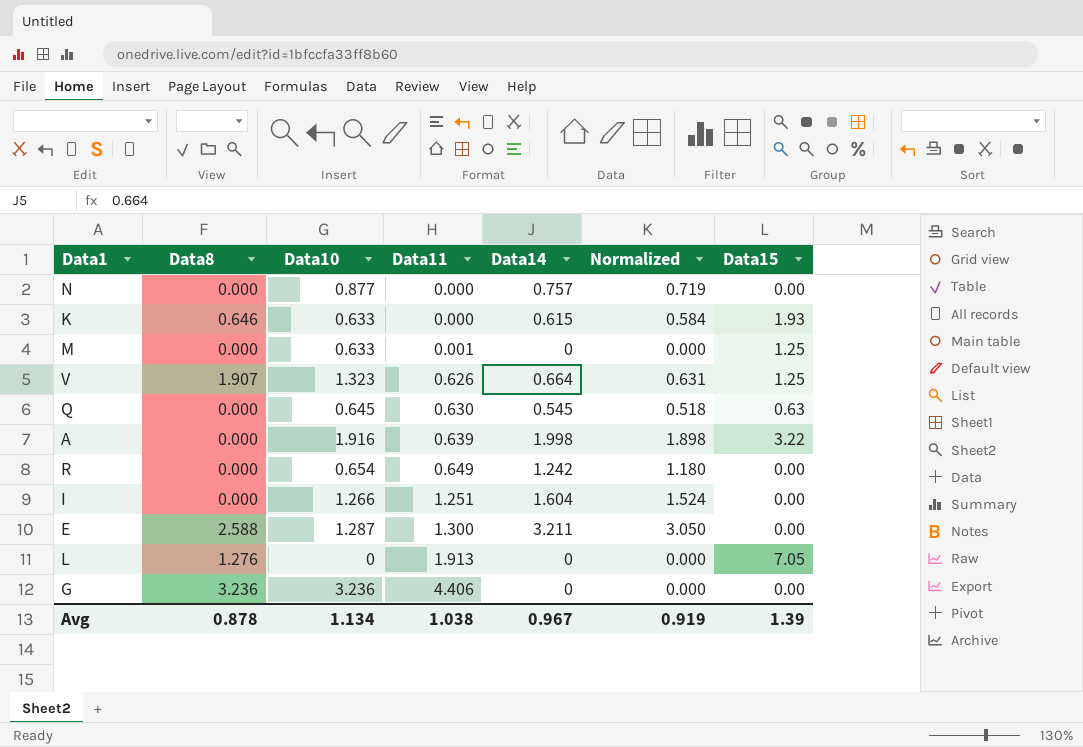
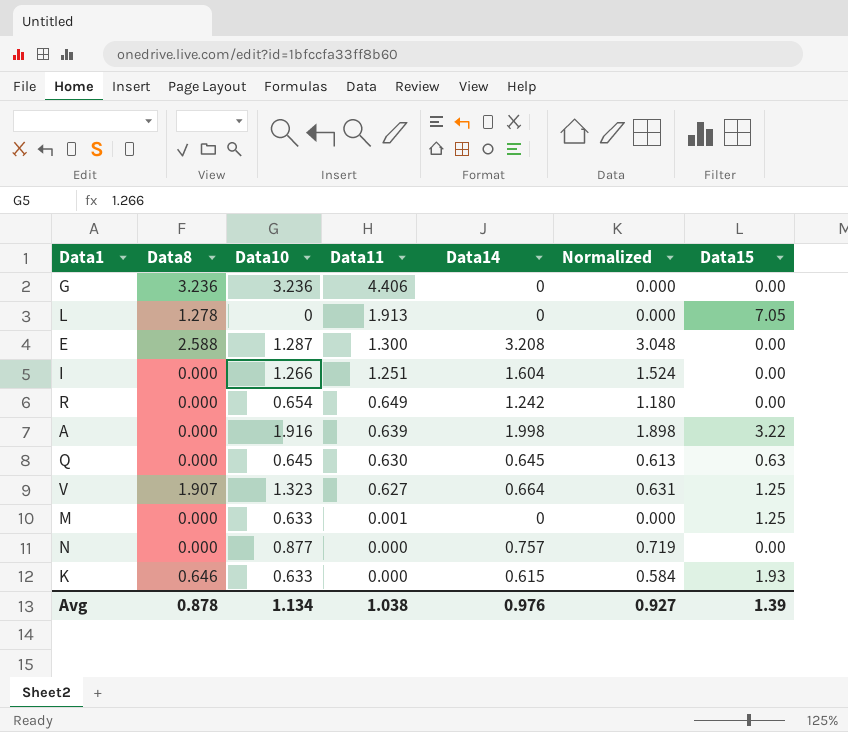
row order: Data11 ascending -> Data11 descending
L | Data8: 1.276 -> 1.278
E | Data14: 3.211 -> 3.208
E | Normalized: 3.050 -> 3.048
Q | Data14: 0.545 -> 0.645
Q | Normalized: 0.518 -> 0.613
V | Data11: 0.626 -> 0.627
Avg | Data14: 0.967 -> 0.976
Avg | Normalized: 0.919 -> 0.927

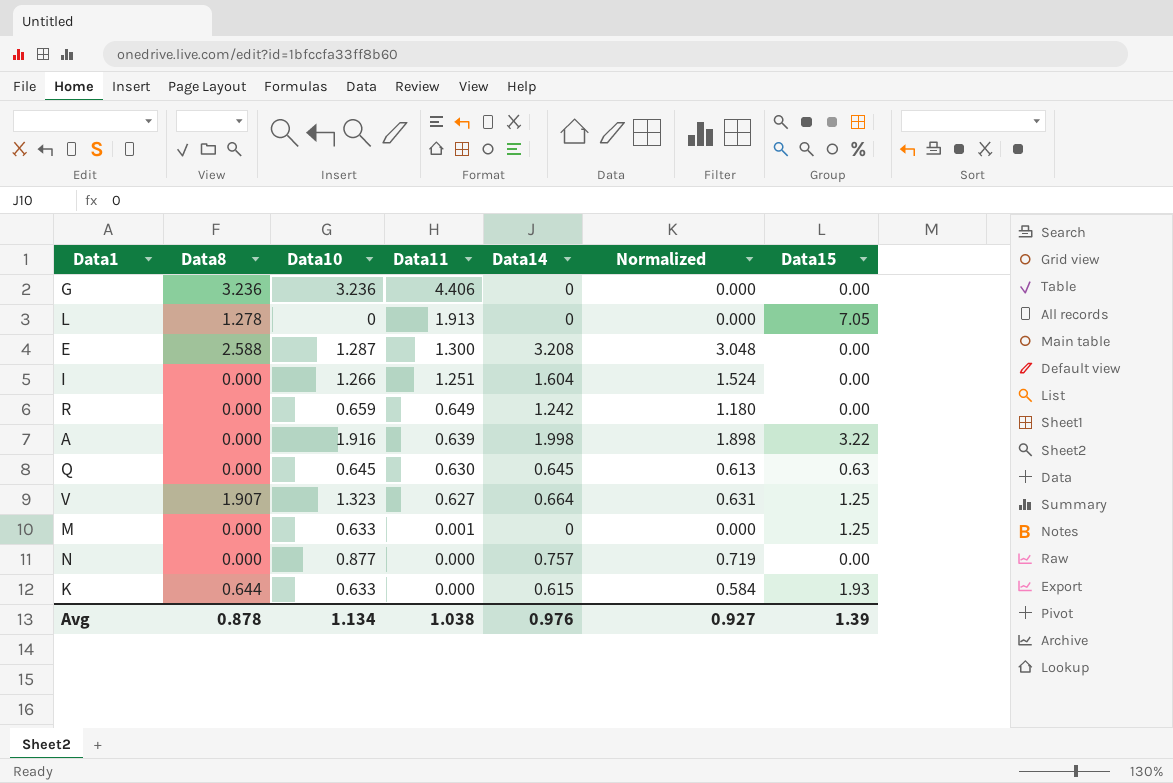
R | Data10: 0.654 -> 0.659
K | Data8: 0.646 -> 0.644

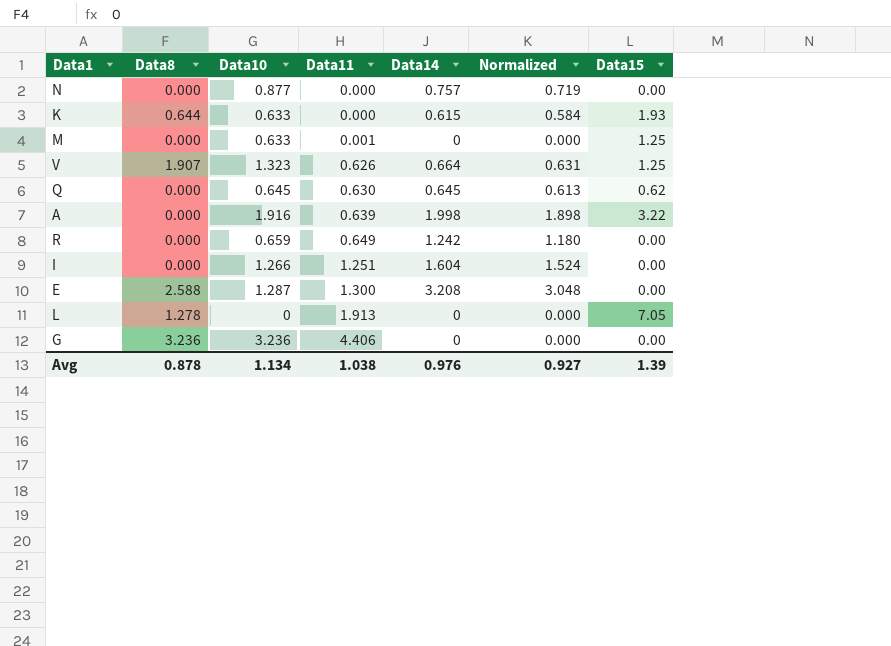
row order: Data11 descending -> Data11 ascending
V | Data11: 0.627 -> 0.626
Q | Data15: 0.63 -> 0.62

